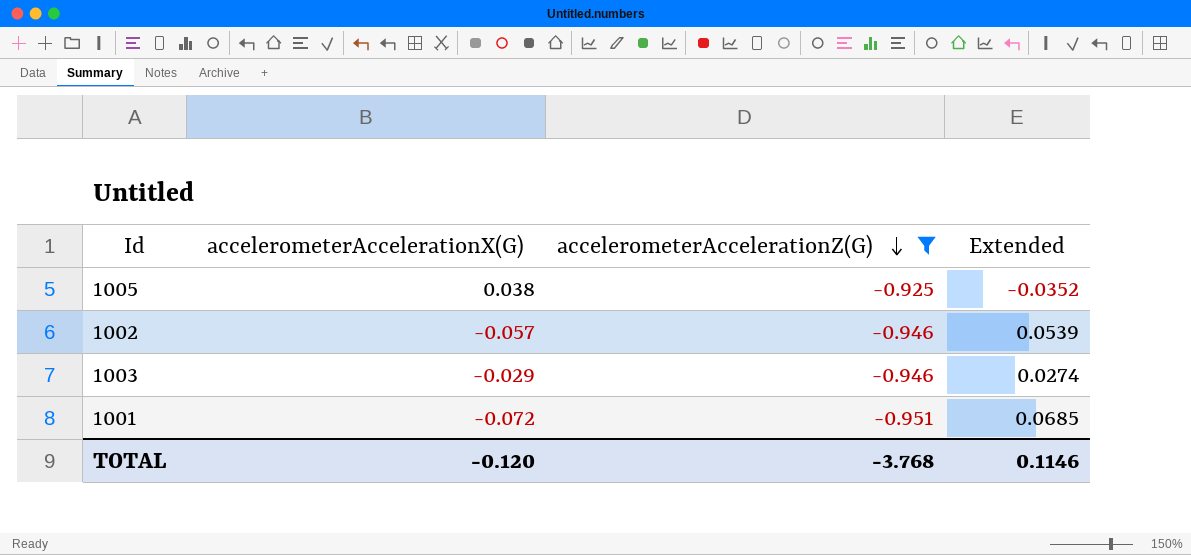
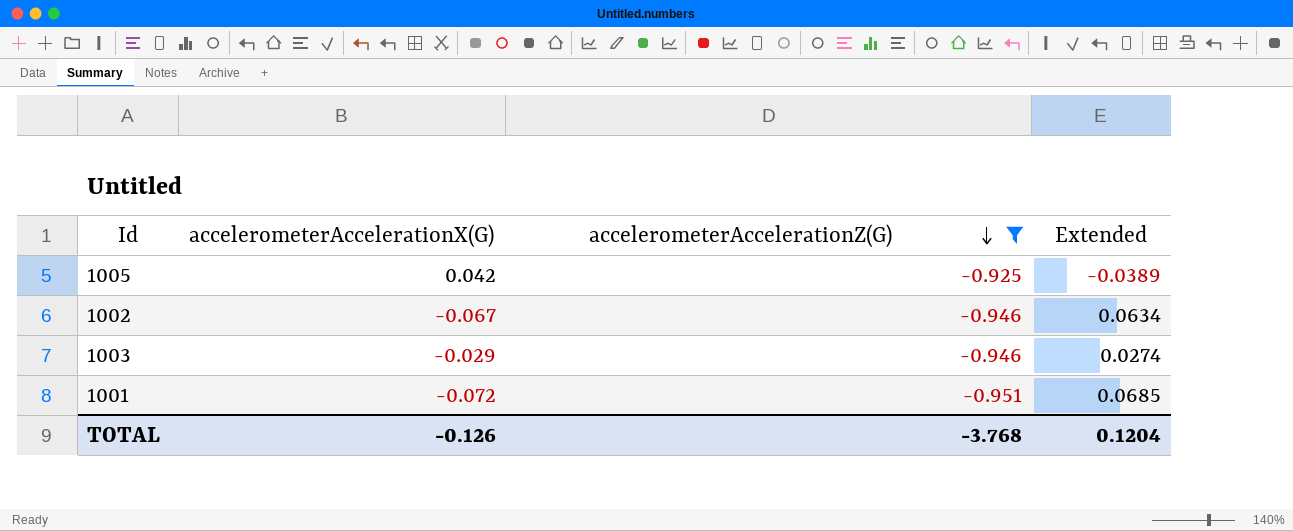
1005 | accelerometerAccelerationX(G): 0.038 -> 0.042
1005 | Extended: -0.0352 -> -0.0389
1002 | accelerometerAccelerationX(G): -0.057 -> -0.067
1002 | Extended: 0.0539 -> 0.0634
TOTAL | accelerometerAccelerationX(G): -0.120 -> -0.126
TOTAL | Extended: 0.1146 -> 0.1204

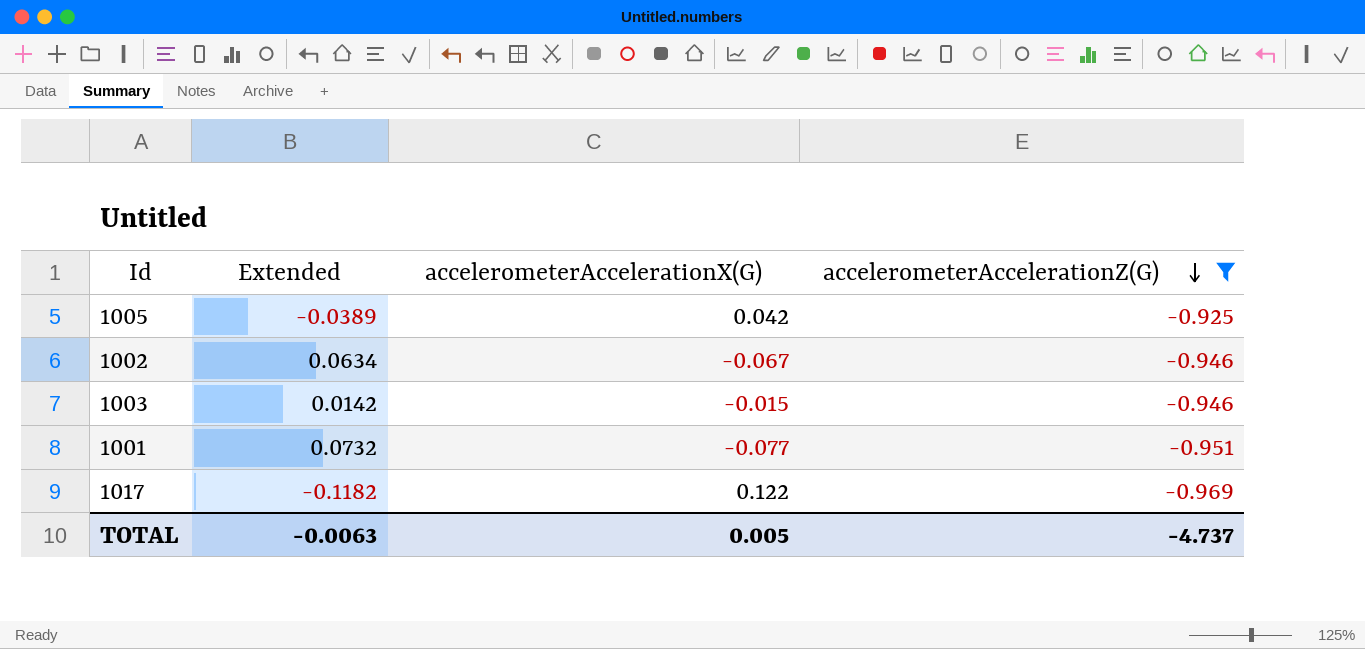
column Extended | position: 4 -> 2
1003 | Extended: 0.0274 -> 0.0142
1003 | accelerometerAccelerationX(G): -0.029 -> -0.015
1001 | Extended: 0.0685 -> 0.0732
1001 | accelerometerAccelerationX(G): -0.072 -> -0.077
row 1017: none -> -0.1182 | 0.122 | -0.969
TOTAL | Extended: 0.1204 -> -0.0063
TOTAL | accelerometerAccelerationX(G): -0.126 -> 0.005
TOTAL | accelerometerAccelerationZ(G): -3.768 -> -4.737

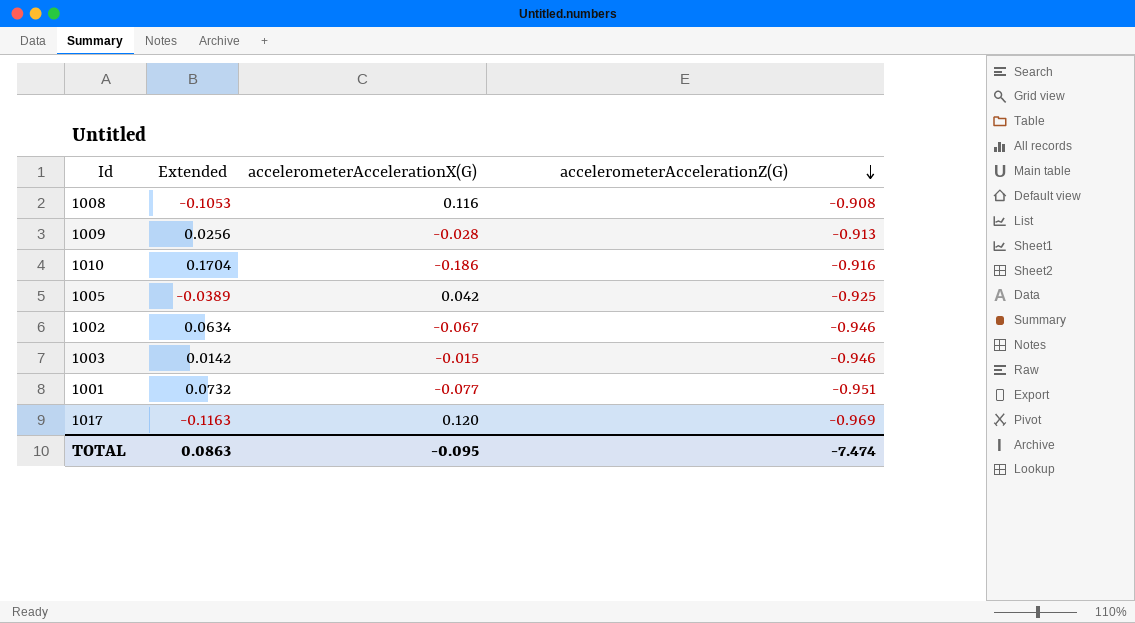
filter: accelerometerAccelerationZ(G) <= -0.925 -> none
1017 | Extended: -0.1182 -> -0.1163
1017 | accelerometerAccelerationX(G): 0.122 -> 0.120
TOTAL | Extended: -0.0063 -> 0.0863
TOTAL | accelerometerAccelerationX(G): 0.005 -> -0.095
TOTAL | accelerometerAccelerationZ(G): -4.737 -> -7.474

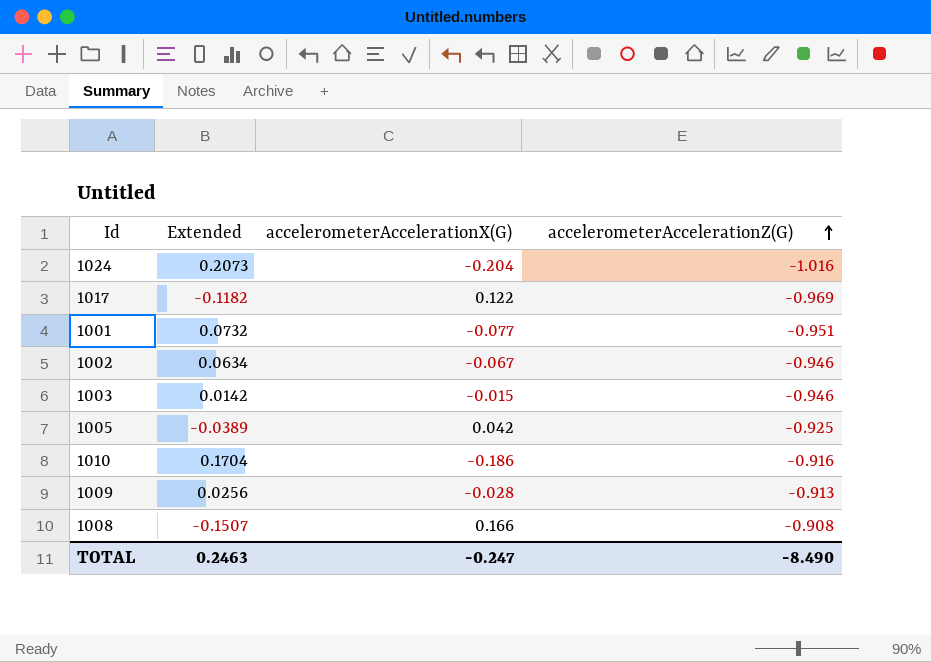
row order: accelerometerAccelerationZ(G) descending -> accelerometerAccelerationZ(G) ascending
row 1024: none -> 0.2073 | -0.204 | -1.016
1017 | Extended: -0.1163 -> -0.1182
1017 | accelerometerAccelerationX(G): 0.120 -> 0.122
1008 | Extended: -0.1053 -> -0.1507
1008 | accelerometerAccelerationX(G): 0.116 -> 0.166
TOTAL | Extended: 0.0863 -> 0.2463
TOTAL | accelerometerAccelerationX(G): -0.095 -> -0.247
TOTAL | accelerometerAccelerationZ(G): -7.474 -> -8.490

